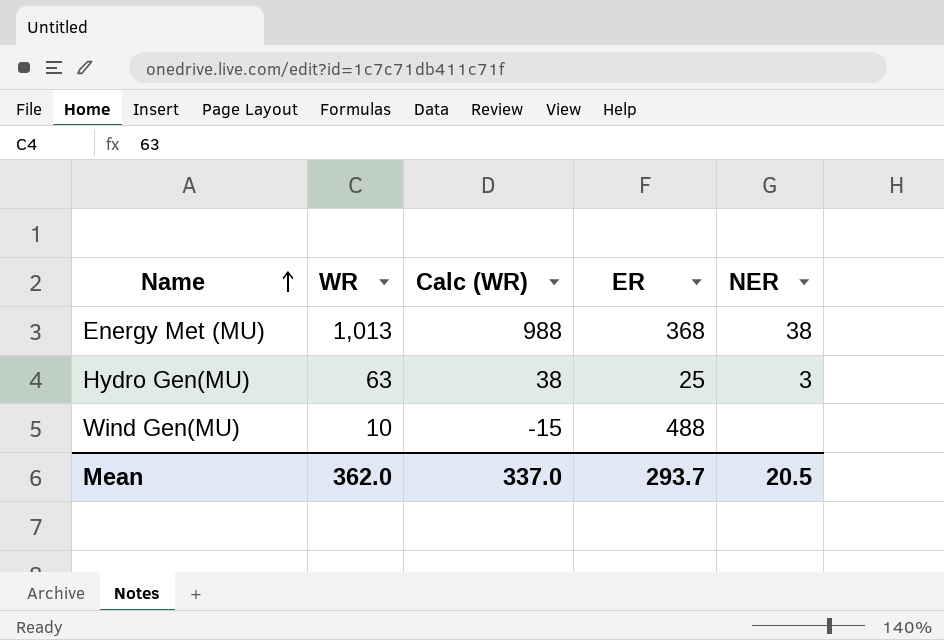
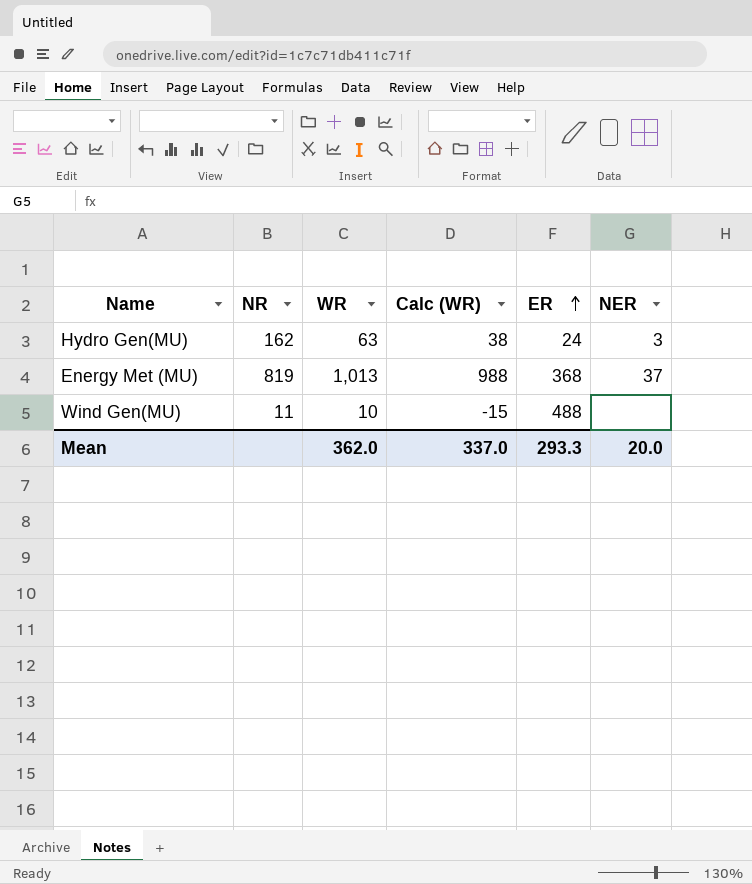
row order: Name ascending -> ER ascending
column NR | position: none -> 2
Hydro Gen(MU) | ER: 25 -> 24
Energy Met (MU) | NER: 38 -> 37
Mean | ER: 293.7 -> 293.3
Mean | NER: 20.5 -> 20.0

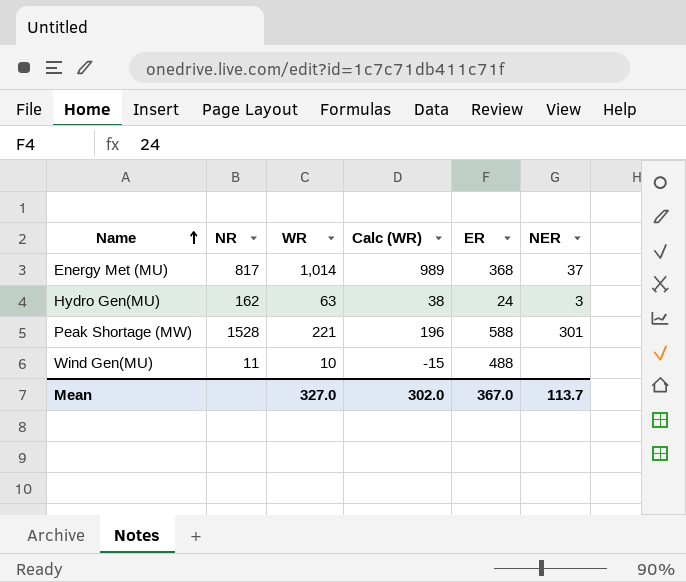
row order: ER ascending -> Name ascending
Energy Met (MU) | NR: 819 -> 817
Energy Met (MU) | WR: 1,013 -> 1,014
Energy Met (MU) | Calc (WR): 988 -> 989
row Peak Shortage (MW): none -> 1528 | 221 | 196 | 588 | 301
Mean | WR: 362.0 -> 327.0
Mean | Calc (WR): 337.0 -> 302.0
Mean | ER: 293.3 -> 367.0
Mean | NER: 20.0 -> 113.7

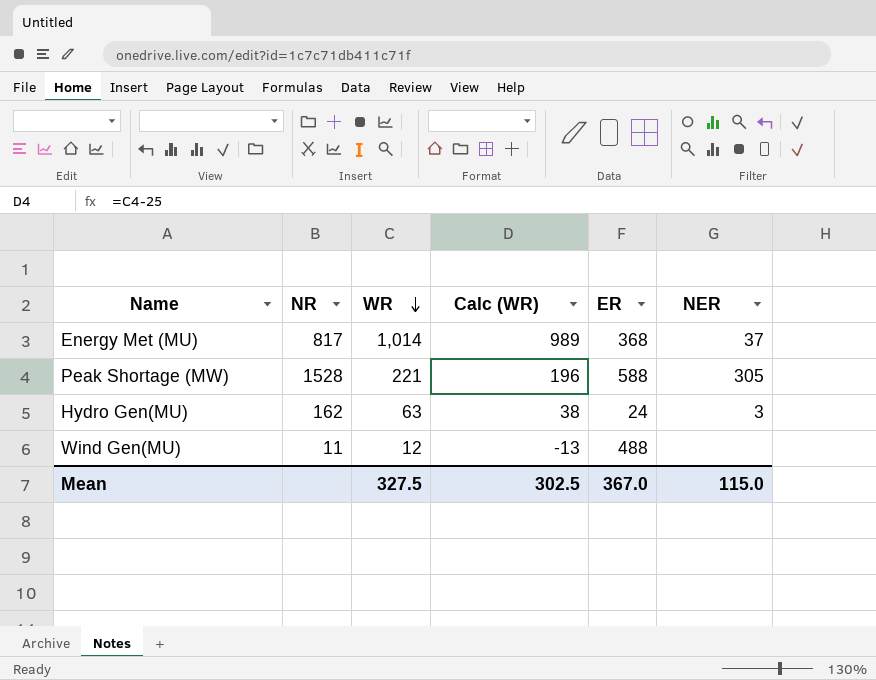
row order: Name ascending -> WR descending
Peak Shortage (MW) | NER: 301 -> 305
Wind Gen(MU) | WR: 10 -> 12
Wind Gen(MU) | Calc (WR): -15 -> -13
Mean | WR: 327.0 -> 327.5
Mean | Calc (WR): 302.0 -> 302.5
Mean | NER: 113.7 -> 115.0

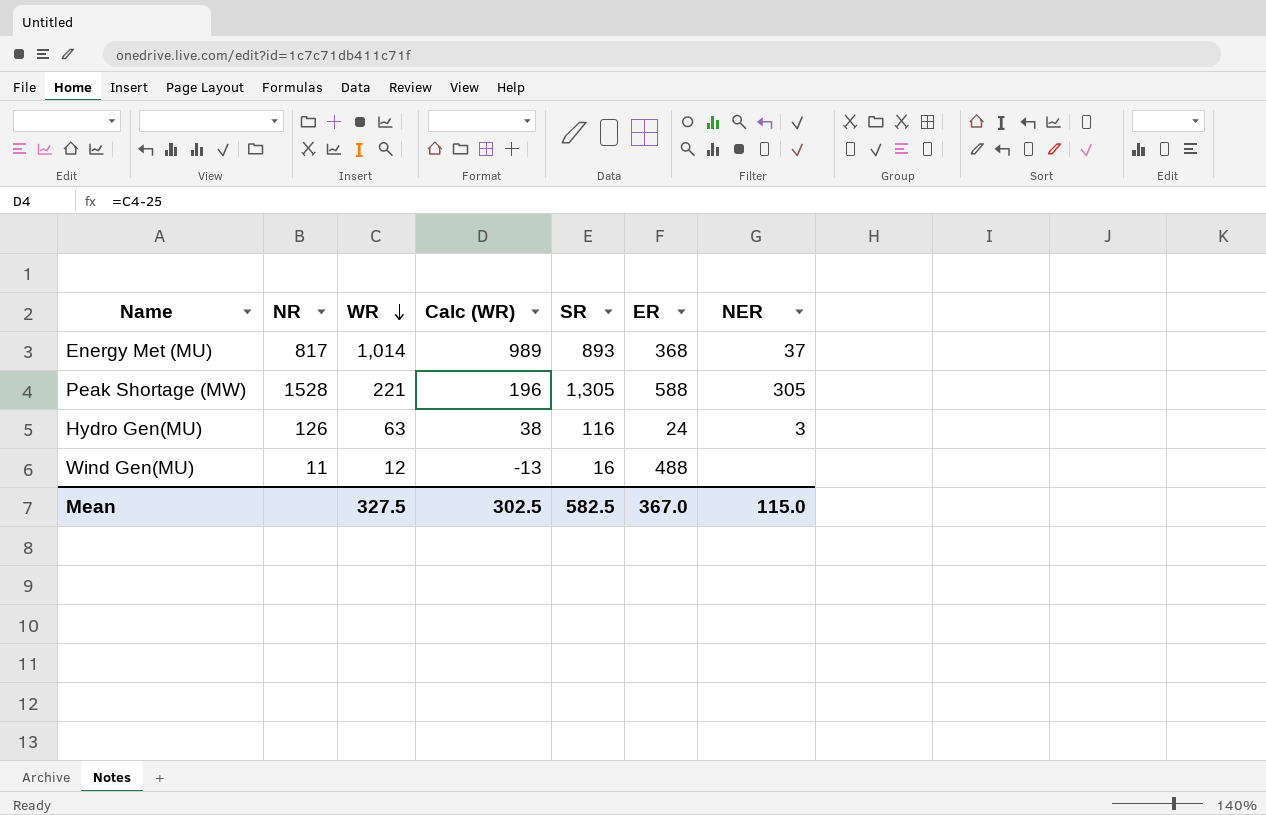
column SR | position: none -> 5
Hydro Gen(MU) | NR: 162 -> 126

